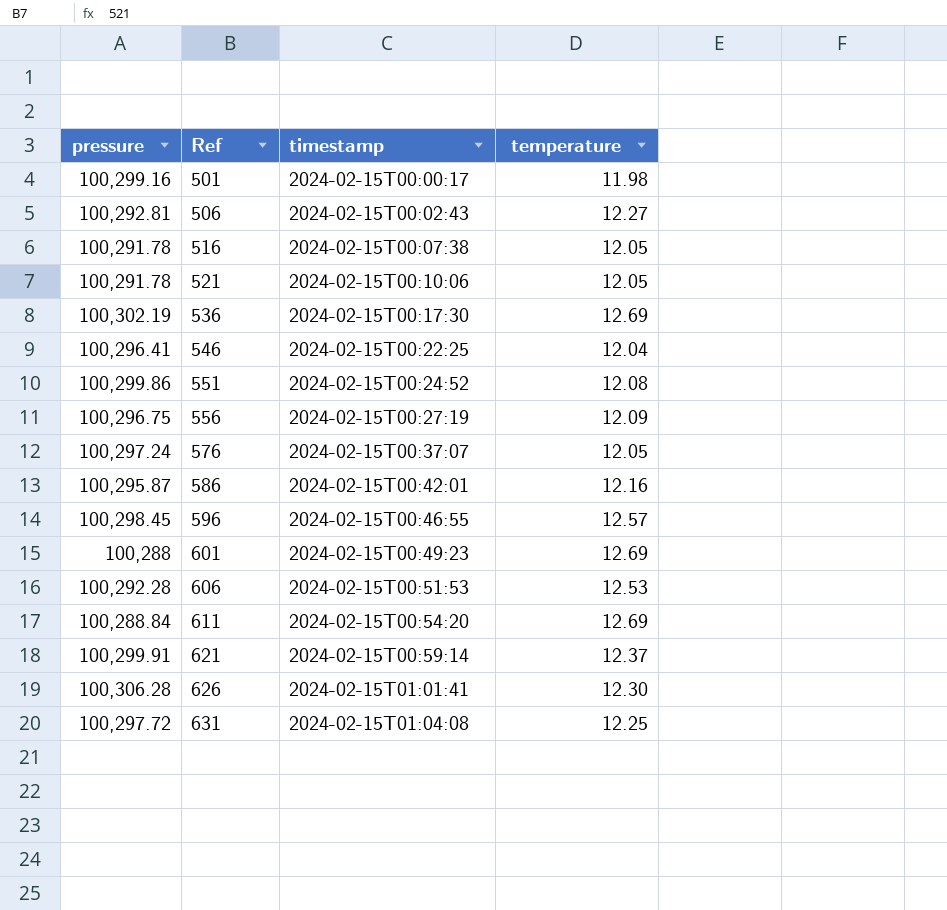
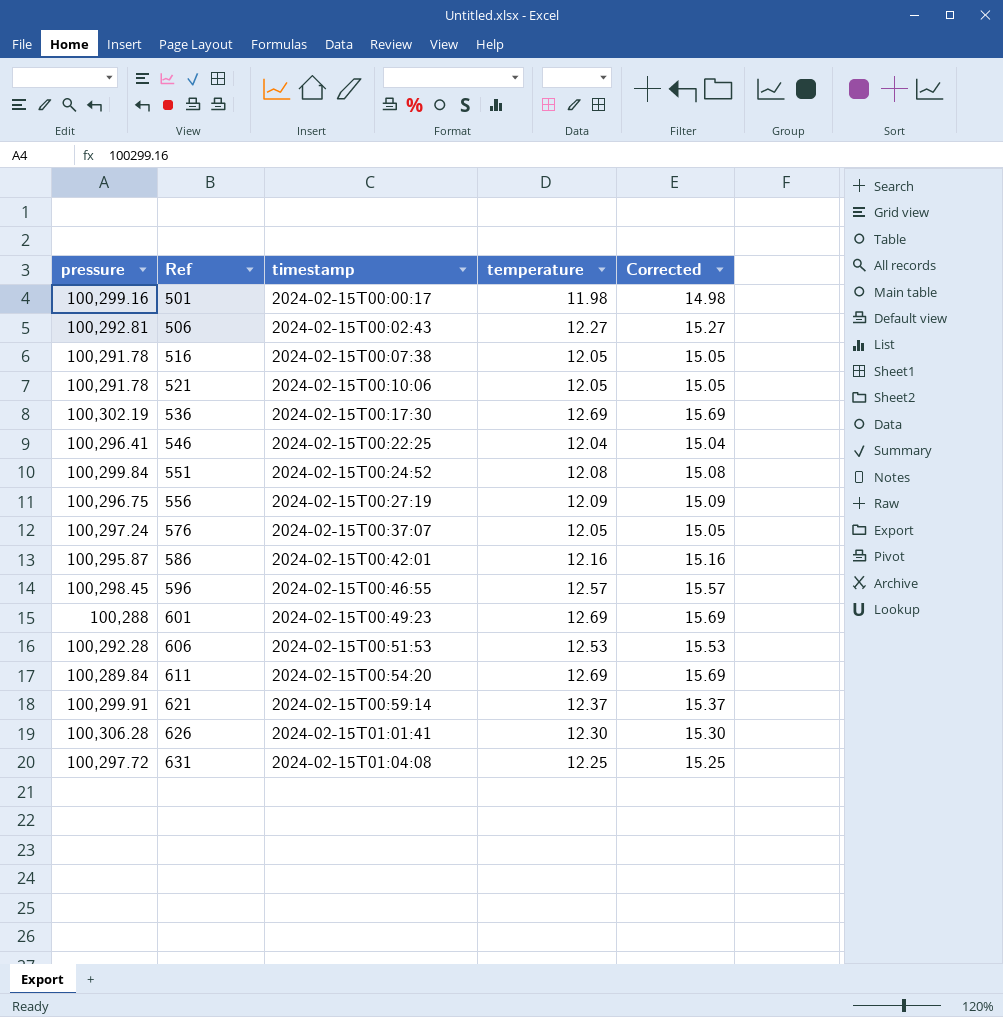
column Corrected | formula: none -> [temperature] + 3
551 | pressure: 100,299.86 -> 100,299.84
611 | pressure: 100,288.84 -> 100,289.84

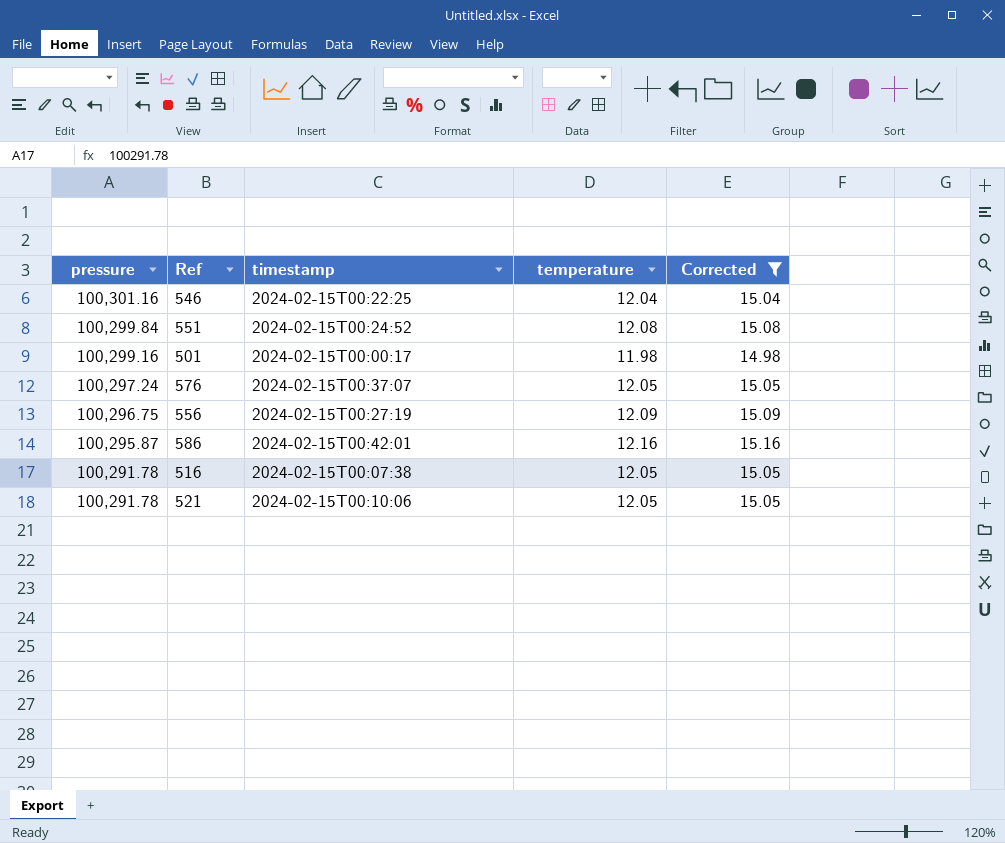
filter: none -> Corrected <= 15.16
row order: Ref ascending -> pressure descending
546 | pressure: 100,296.41 -> 100,301.16

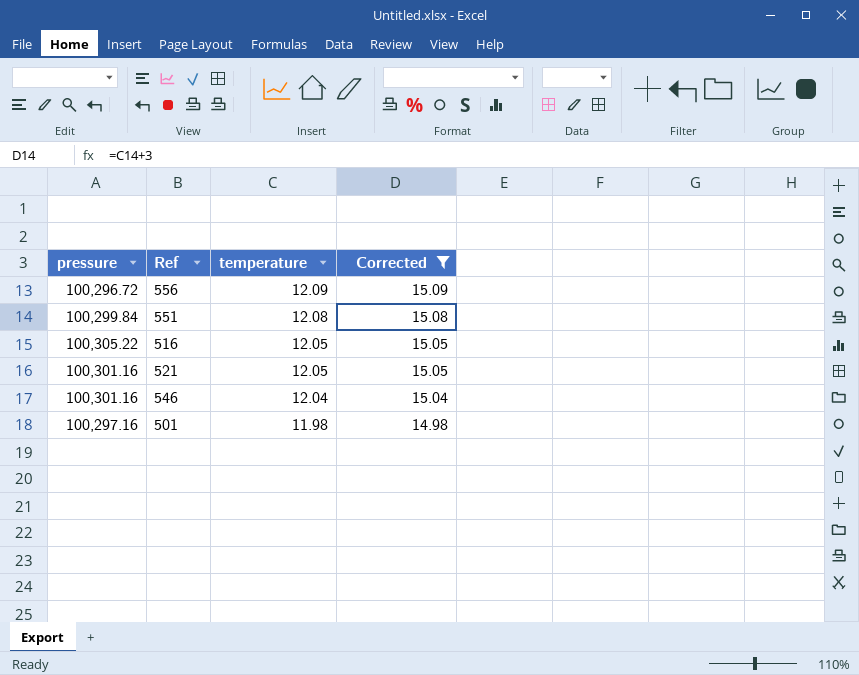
row order: pressure descending -> temperature descending
column timestamp | position: 3 -> none
row 576: 100,297.24 | 2024-02-15T00:37:07 | 12.05 | 15.05 -> none
row 586: 100,295.87 | 2024-02-15T00:42:01 | 12.16 | 15.16 -> none
556 | pressure: 100,296.75 -> 100,296.72
516 | pressure: 100,291.78 -> 100,305.22
521 | pressure: 100,291.78 -> 100,301.16
501 | pressure: 100,299.16 -> 100,297.16

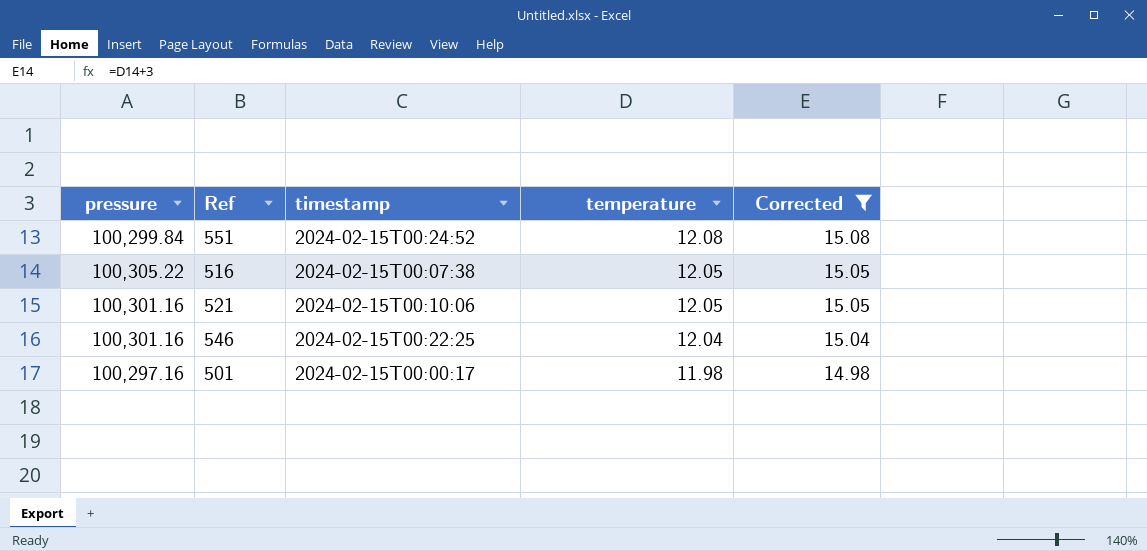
column timestamp | position: none -> 3
row 556: 100,296.72 | 12.09 | 15.09 -> none

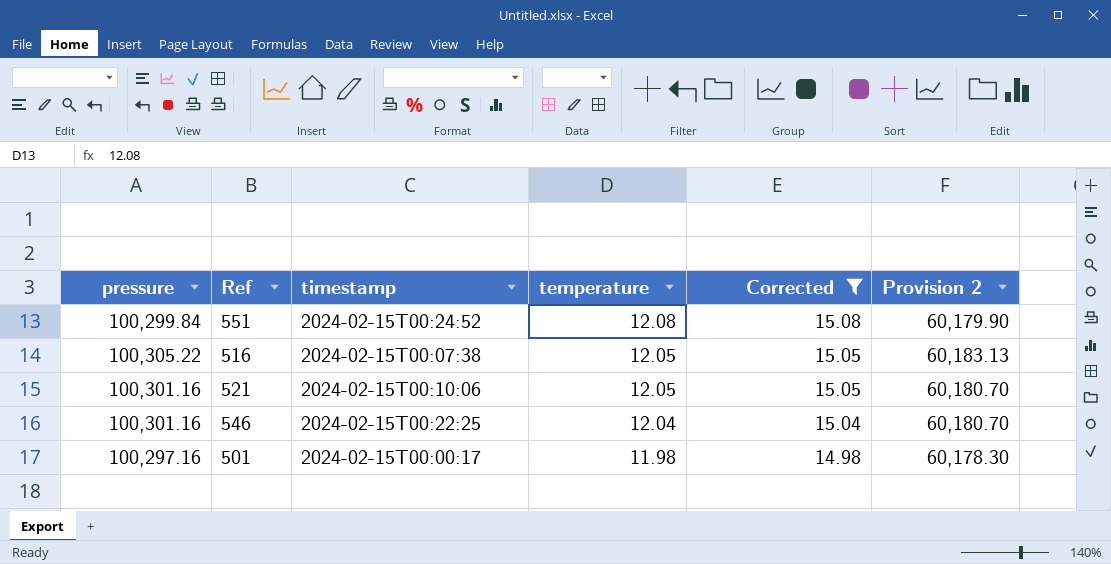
column Provision 2 | formula: none -> [pressure] * 0.6

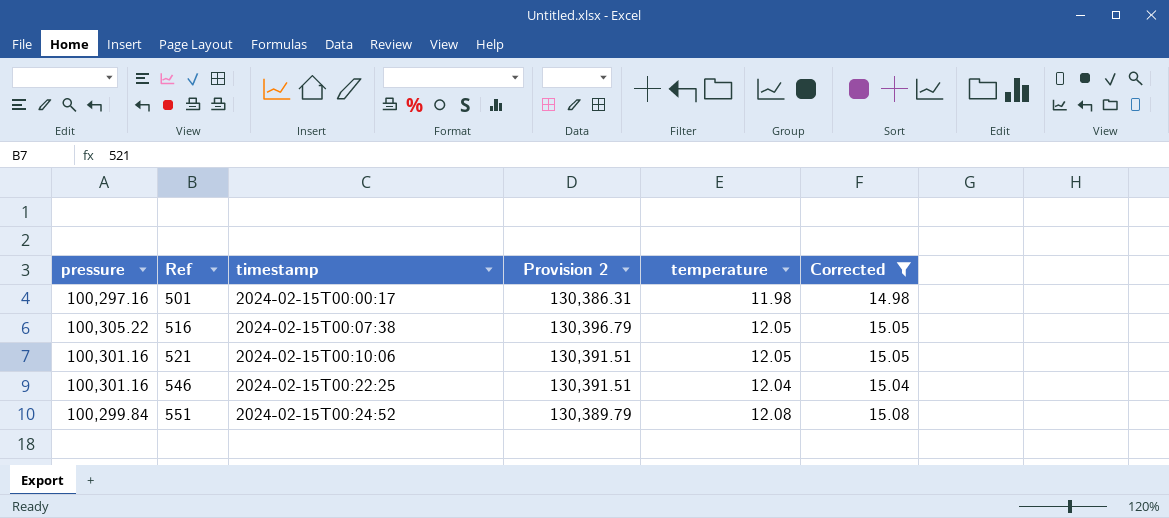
row order: temperature descending -> Ref ascending
column Provision 2 | formula: [pressure] * 0.6 -> [pressure] * 1.3
column Provision 2 | position: 6 -> 4

